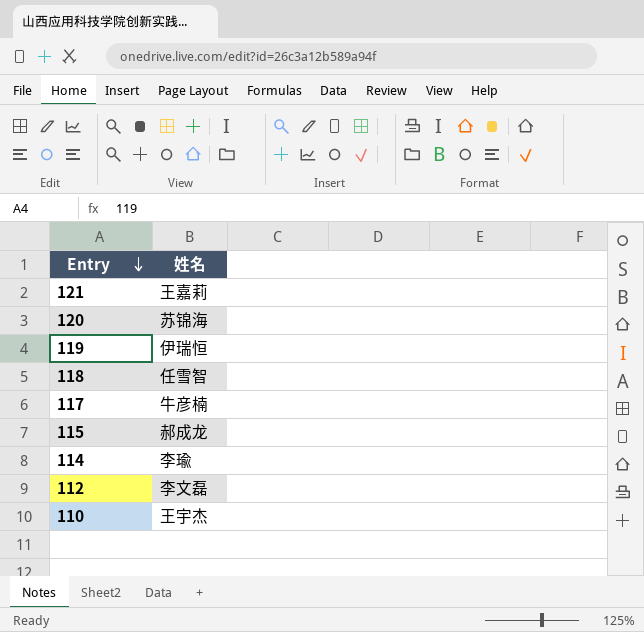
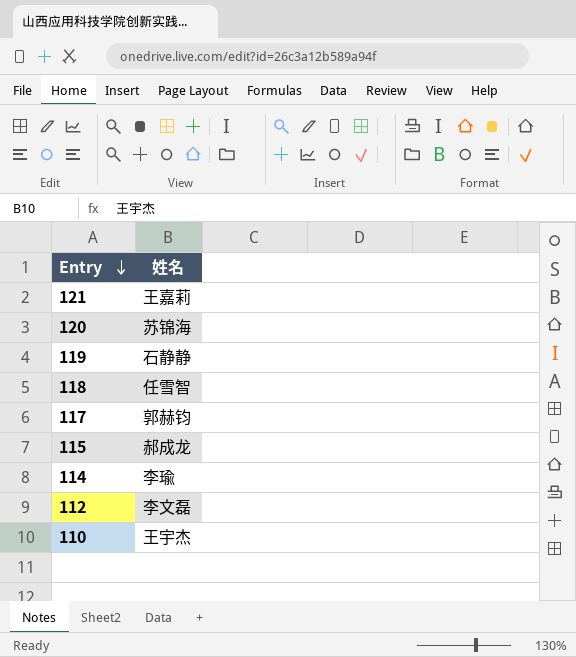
119 | 姓名: 伊瑞恒 -> 石静静
117 | 姓名: 牛彦楠 -> 郭赫钧

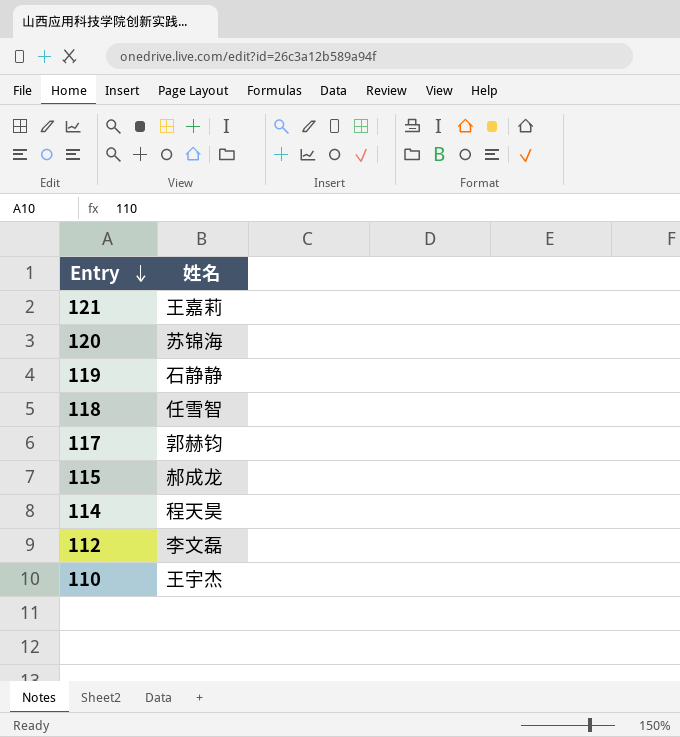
114 | 姓名: 李瑜 -> 程天昊

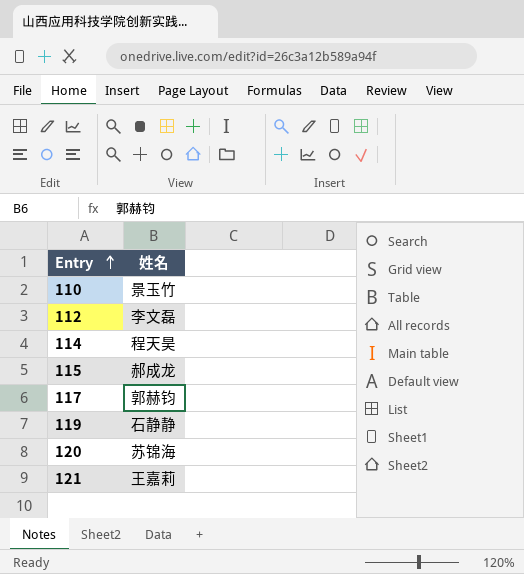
row order: Entry descending -> Entry ascending
row 118: 任雪智 -> none
110 | 姓名: 王宇杰 -> 景玉竹

